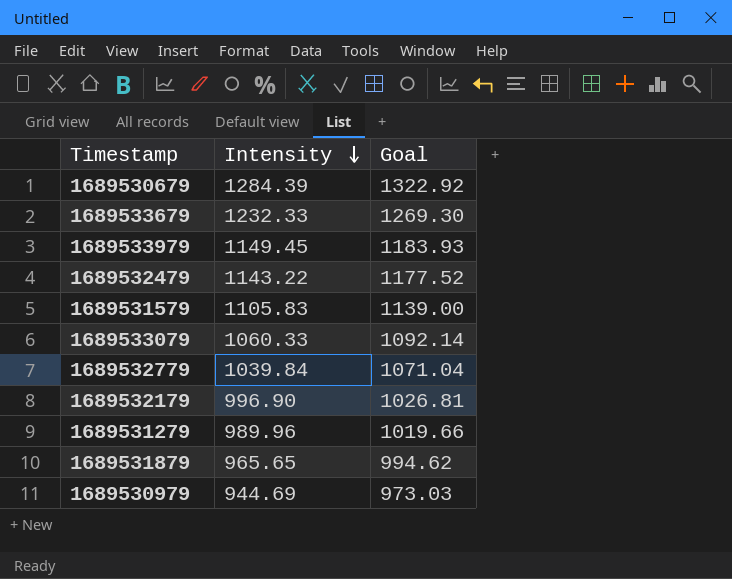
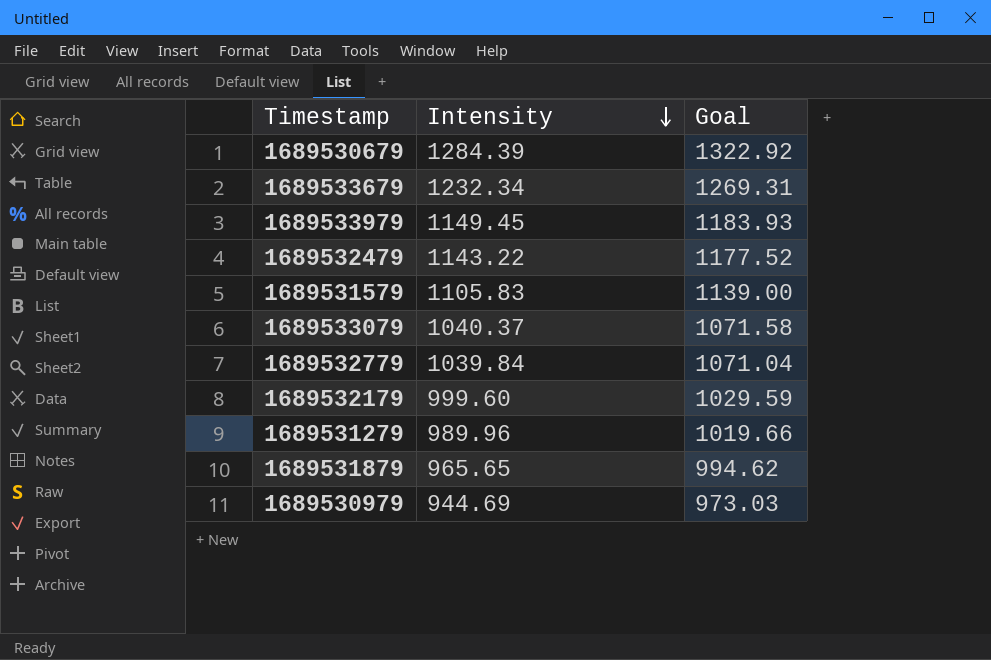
1689533679 | Intensity: 1232.33 -> 1232.34
1689533679 | Goal: 1269.30 -> 1269.31
1689533079 | Intensity: 1060.33 -> 1040.37
1689533079 | Goal: 1092.14 -> 1071.58
1689532179 | Intensity: 996.90 -> 999.60
1689532179 | Goal: 1026.81 -> 1029.59

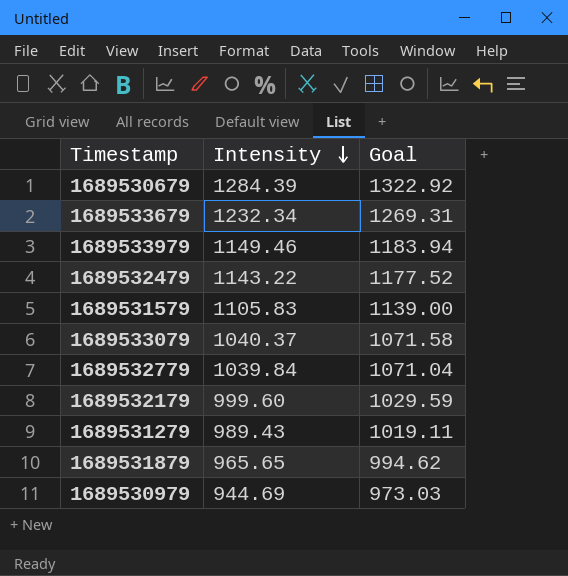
1689533979 | Intensity: 1149.45 -> 1149.46
1689533979 | Goal: 1183.93 -> 1183.94
1689531279 | Intensity: 989.96 -> 989.43
1689531279 | Goal: 1019.66 -> 1019.11

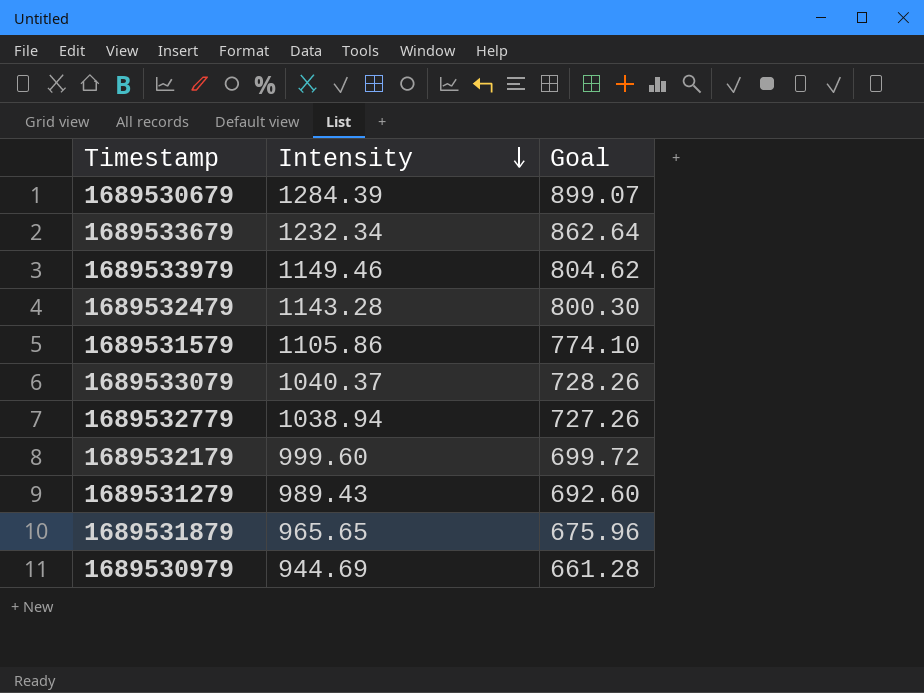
column Goal | formula: [Intensity] * 1.03 -> [Intensity] * 0.7
1689532479 | Intensity: 1143.22 -> 1143.28
1689531579 | Intensity: 1105.83 -> 1105.86
1689532779 | Intensity: 1039.84 -> 1038.94

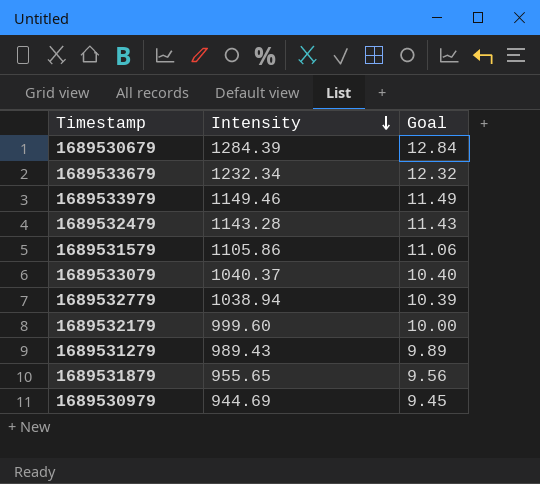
column Goal | formula: [Intensity] * 0.7 -> [Intensity] * 0.01
1689531879 | Intensity: 965.65 -> 955.65

